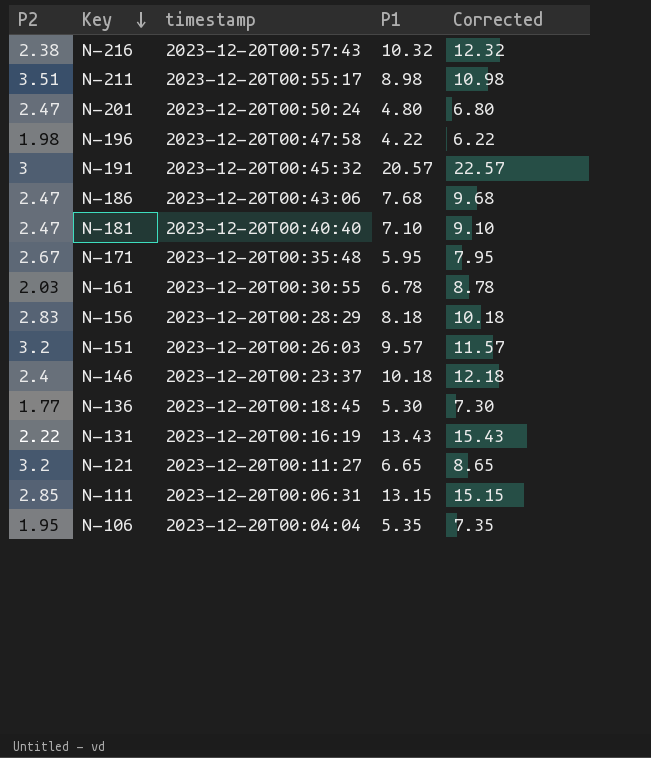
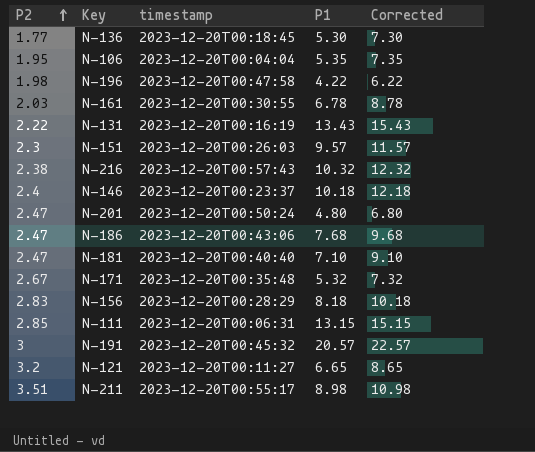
row order: Key descending -> P2 ascending
N-151 | P2: 3.2 -> 2.3
N-171 | P1: 5.95 -> 5.32
N-171 | Corrected: 7.95 -> 7.32

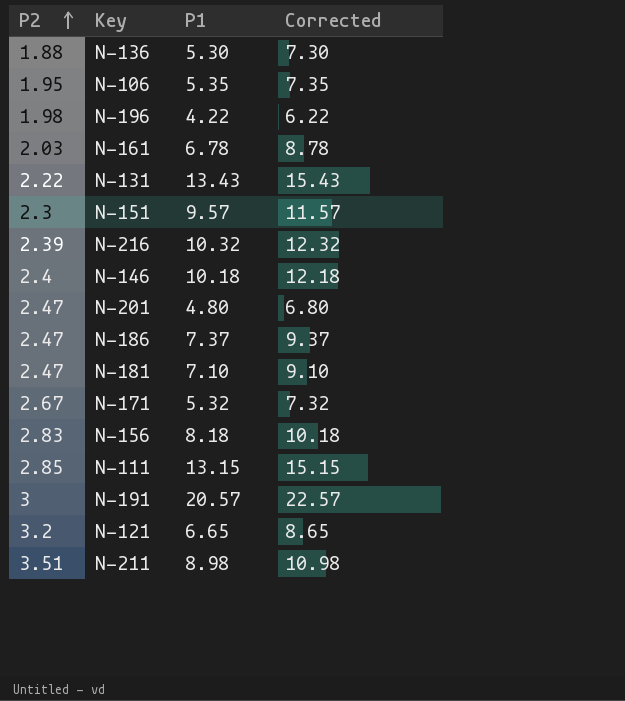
column timestamp | position: 3 -> none
N-136 | P2: 1.77 -> 1.88
N-216 | P2: 2.38 -> 2.39
N-186 | P1: 7.68 -> 7.37
N-186 | Corrected: 9.68 -> 9.37

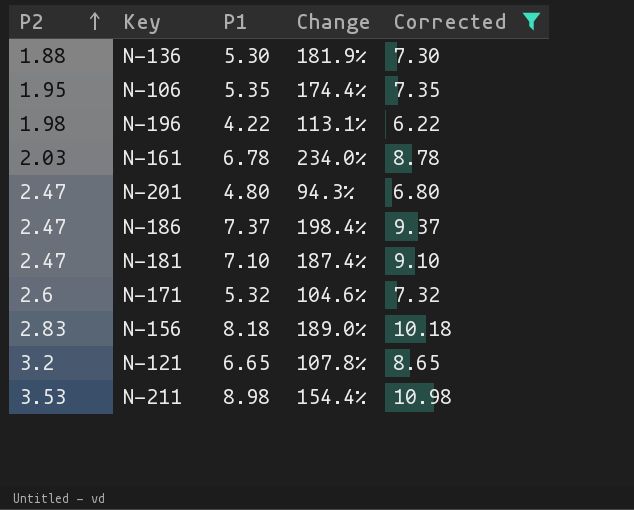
filter: none -> Corrected <= 10.98
column Change | formula: none -> ([P1] - [P2]) / [P2]
N-171 | P2: 2.67 -> 2.6
N-211 | P2: 3.51 -> 3.53

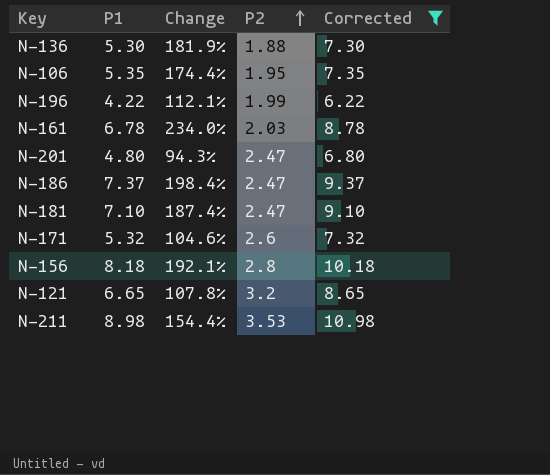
column P2 | position: 1 -> 4
N-196 | Change: 113.1% -> 112.1%
N-196 | P2: 1.98 -> 1.99
N-156 | Change: 189.0% -> 192.1%
N-156 | P2: 2.83 -> 2.8

